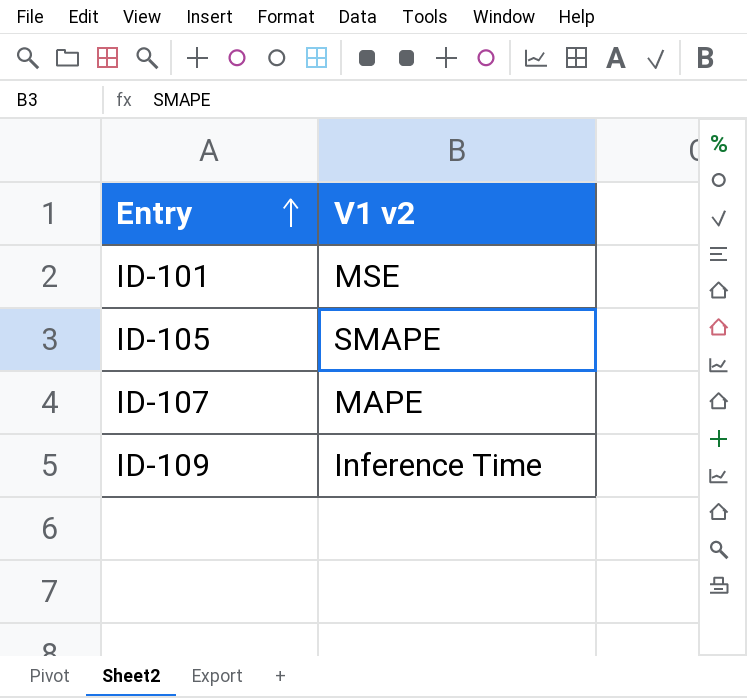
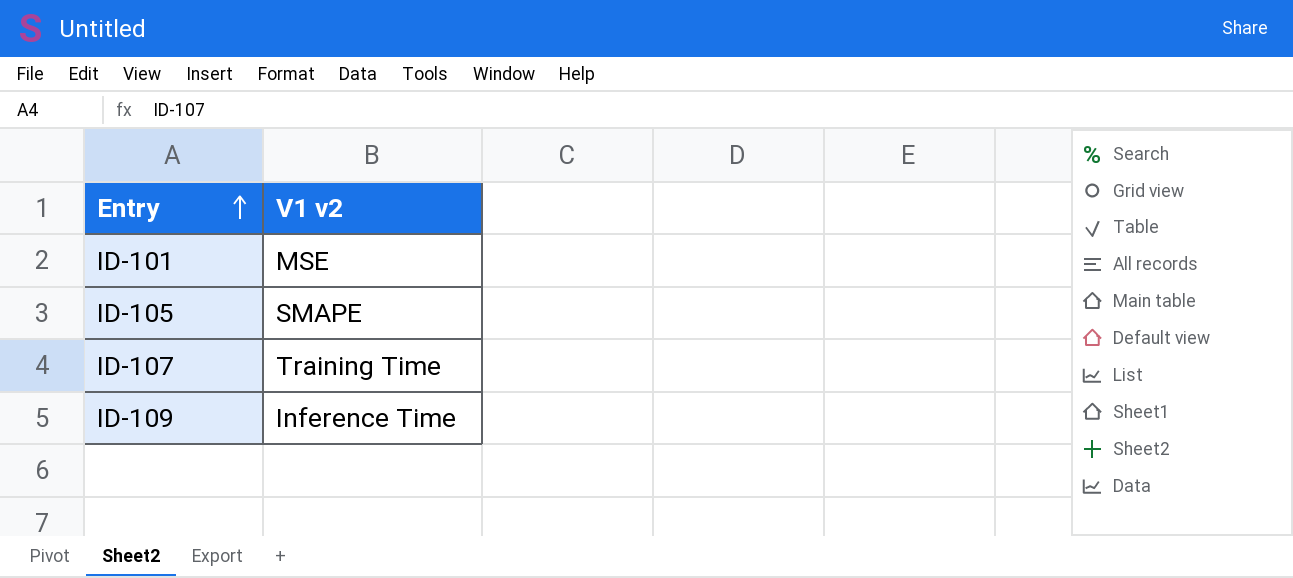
ID-107 | V1 v2: MAPE -> Training Time

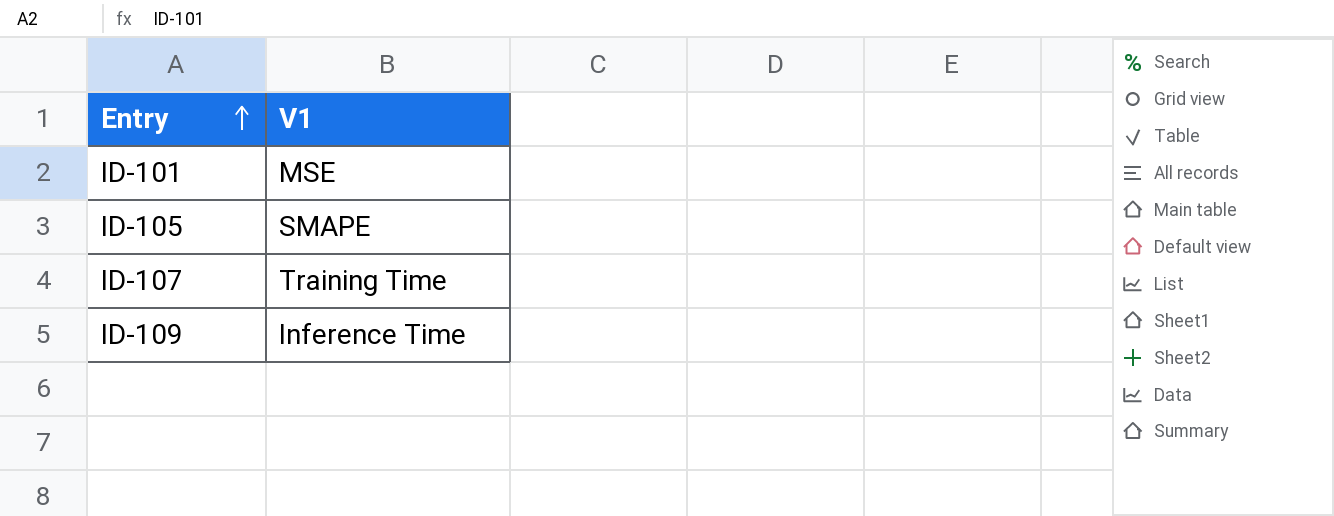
column name: V1 v2 -> V1

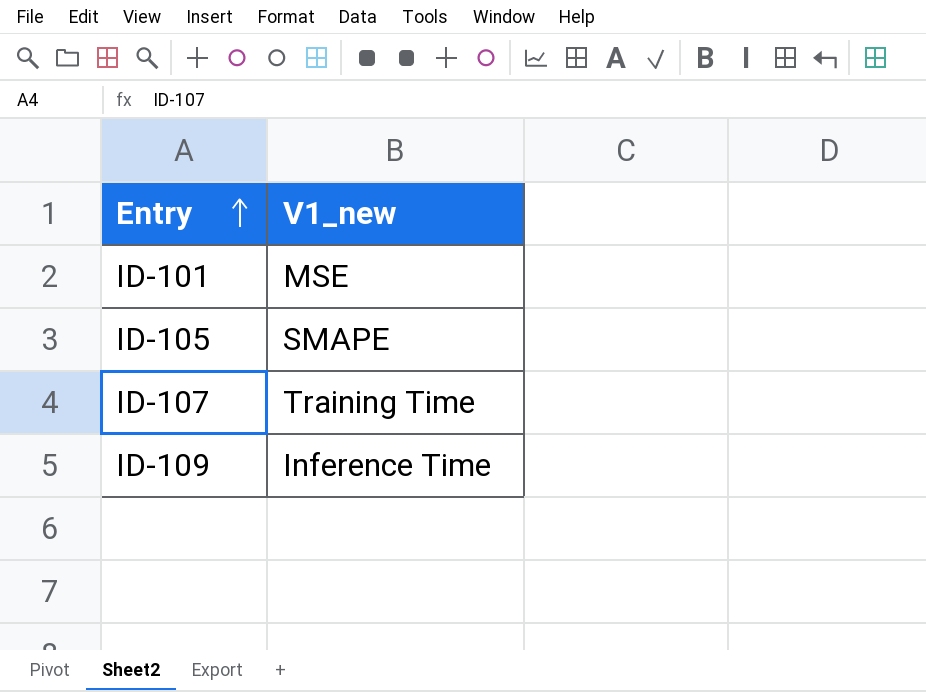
column name: V1 -> V1_new

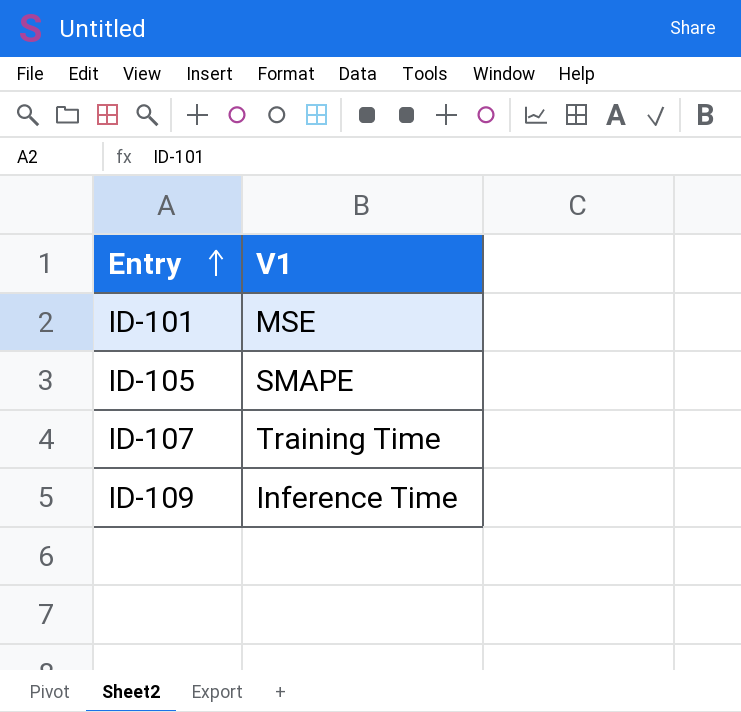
column name: V1_new -> V1

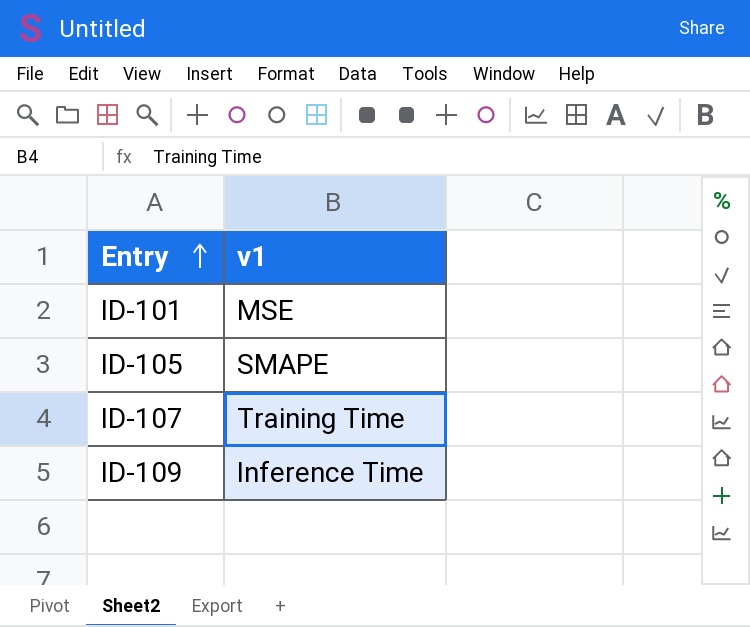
column name: V1 -> v1

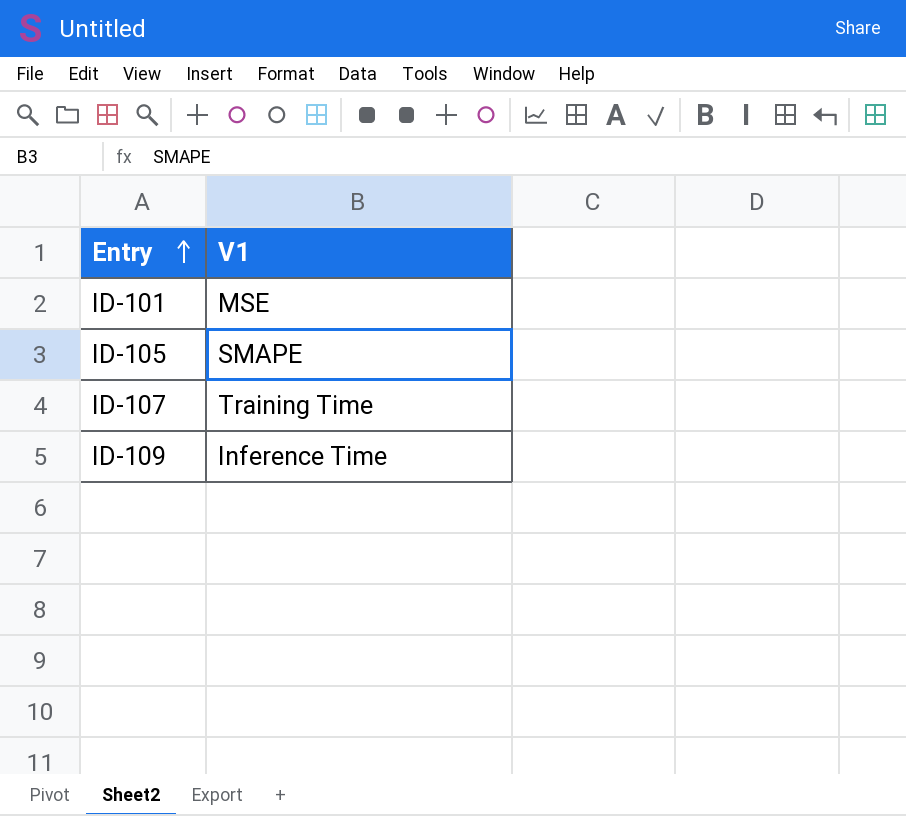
column name: v1 -> V1

